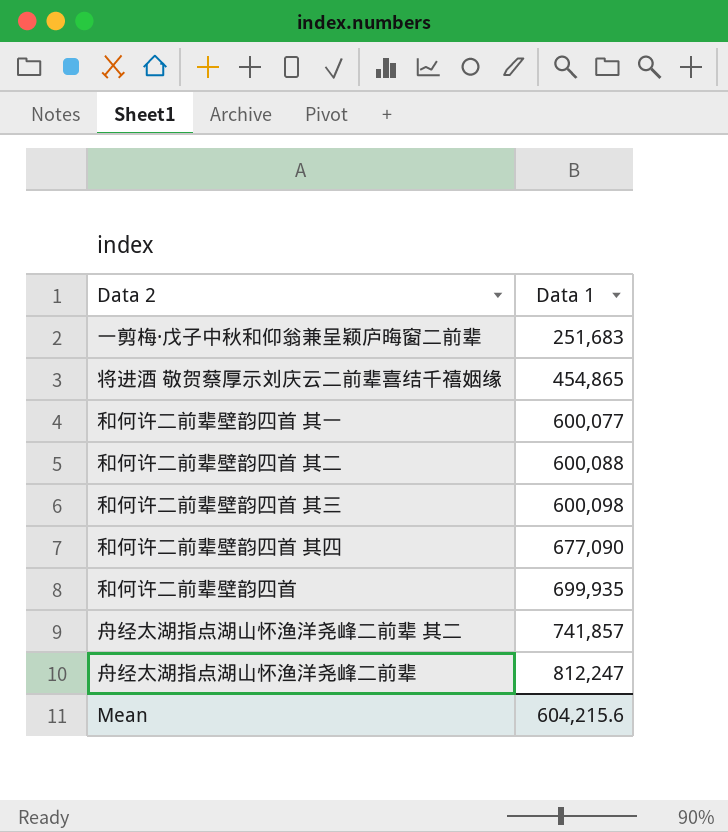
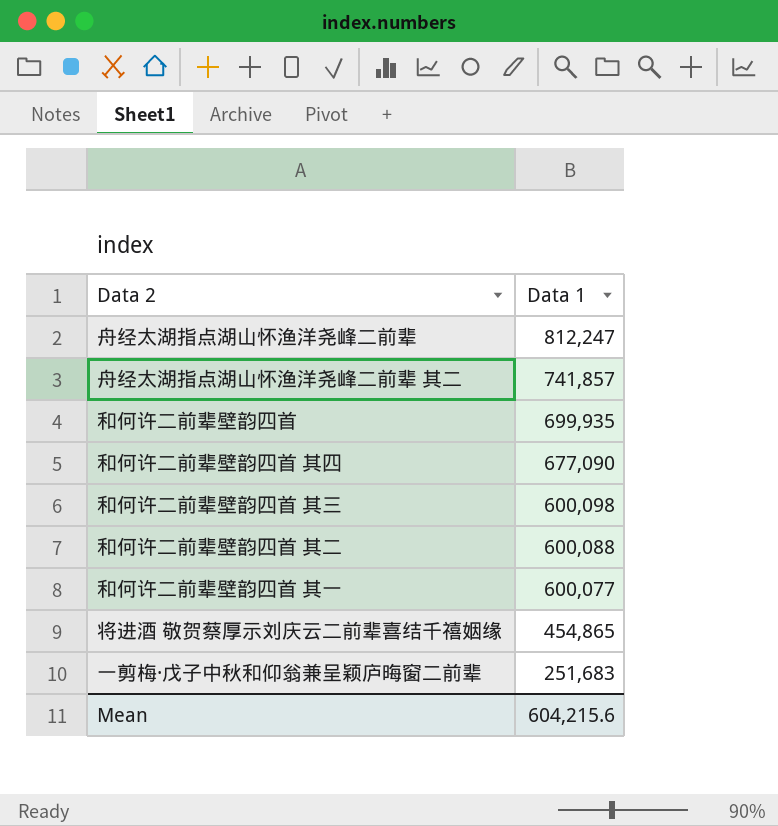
row order: Data 1 ascending -> Data 1 descending

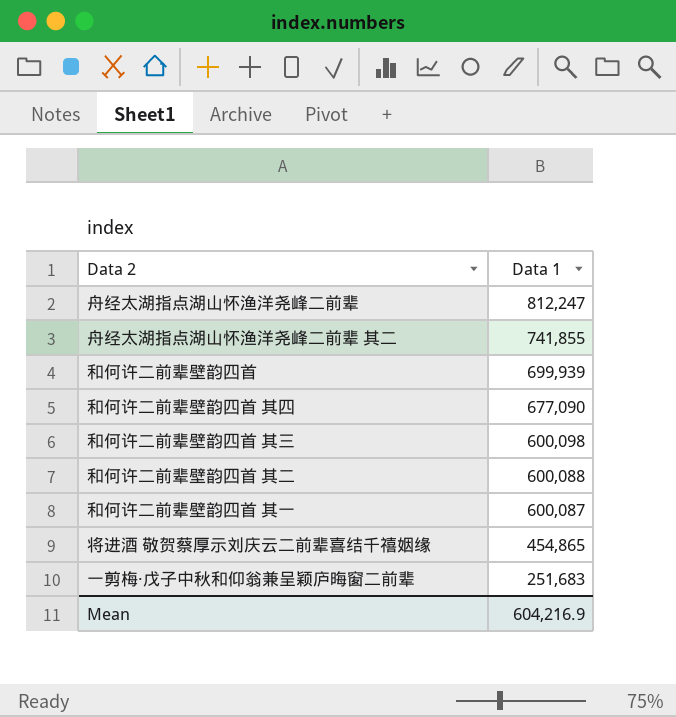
舟经太湖指点湖山怀渔洋尧峰二前辈 其二 | Data 1: 741,857 -> 741,855
和何许二前辈壁韵四首 | Data 1: 699,935 -> 699,939
和何许二前辈壁韵四首 其一 | Data 1: 600,077 -> 600,087
Mean | Data 1: 604,215.6 -> 604,216.9

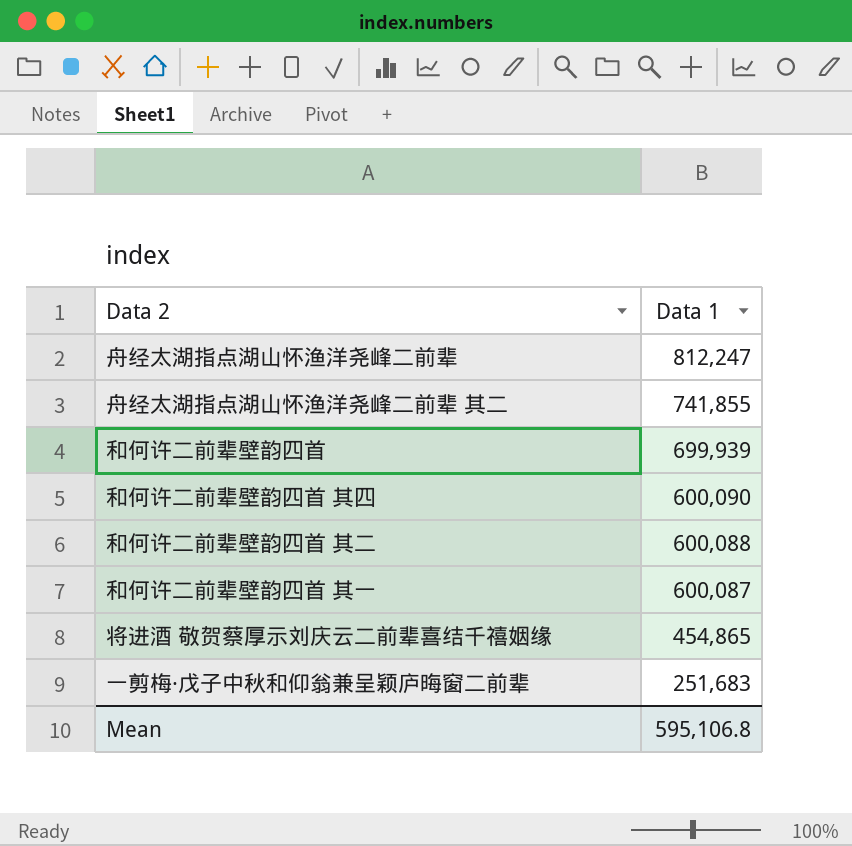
row 和何许二前辈壁韵四首 其三: 600,098 -> none
和何许二前辈壁韵四首 其四 | Data 1: 677,090 -> 600,090
Mean | Data 1: 604,216.9 -> 595,106.8

